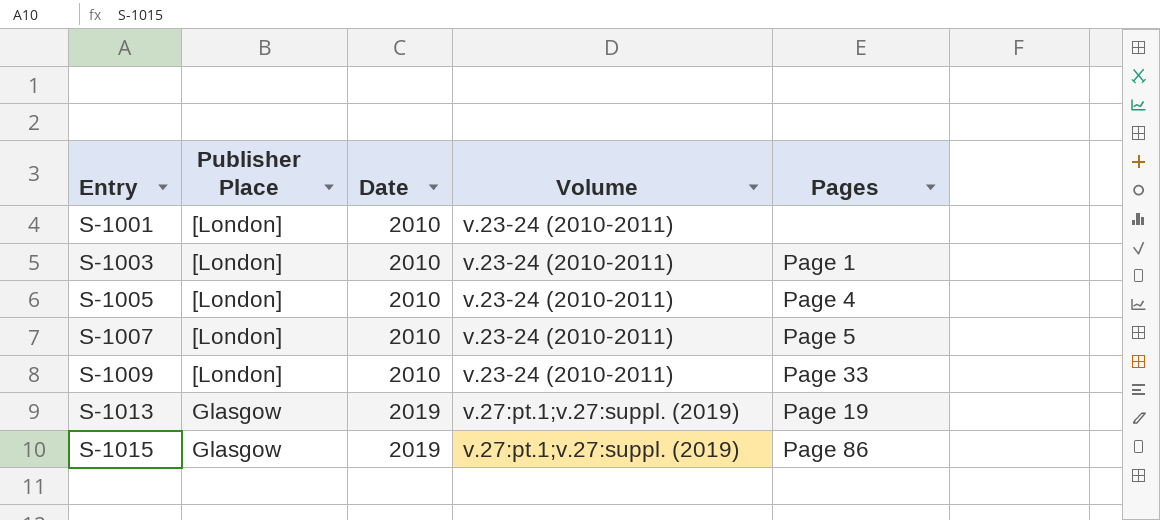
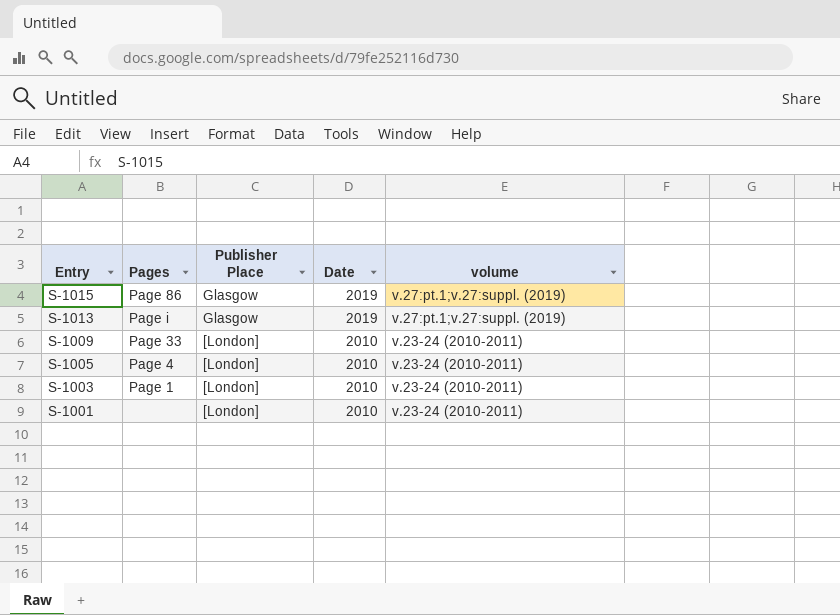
row order: Entry ascending -> Entry descending
column Pages | position: 5 -> 2
column name: Volume -> volume
row S-1007: [London] | 2010 | v.23-24 (2010-2011) | Page 5 -> none
S-1013 | Pages: Page 19 -> Page i

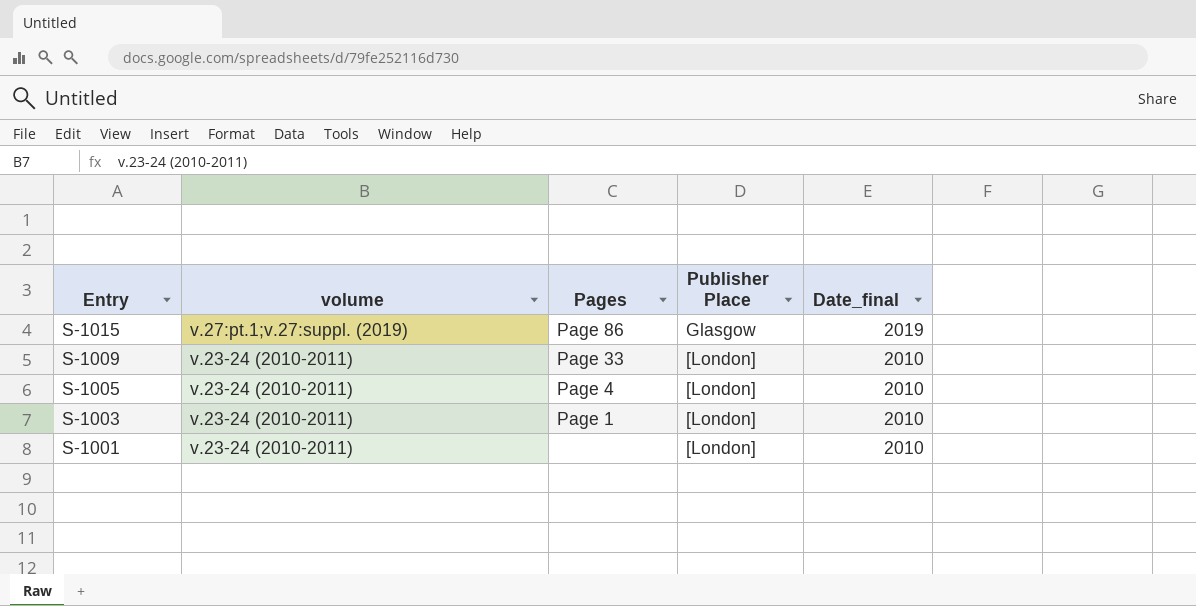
column volume | position: 5 -> 2
column name: Date -> Date_final
row S-1013: Page i | Glasgow | 2019 | v.27:pt.1;v.27:suppl. (2019) -> none

